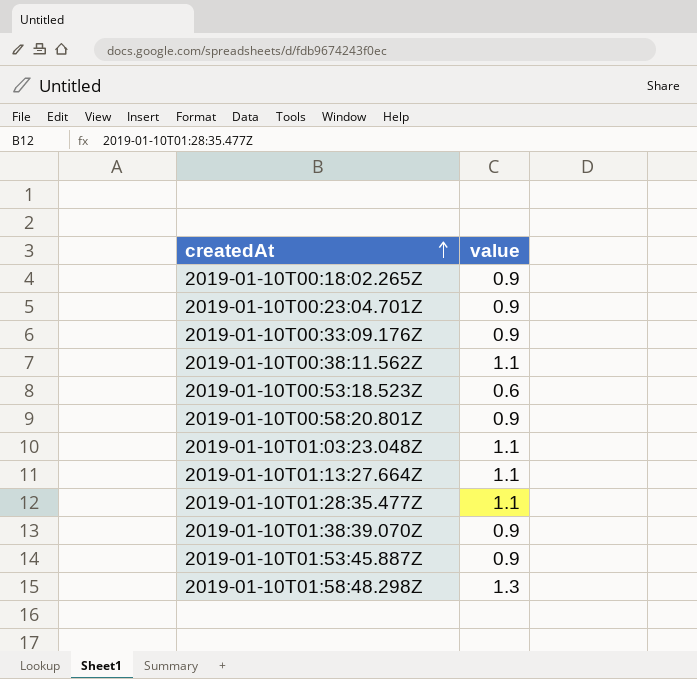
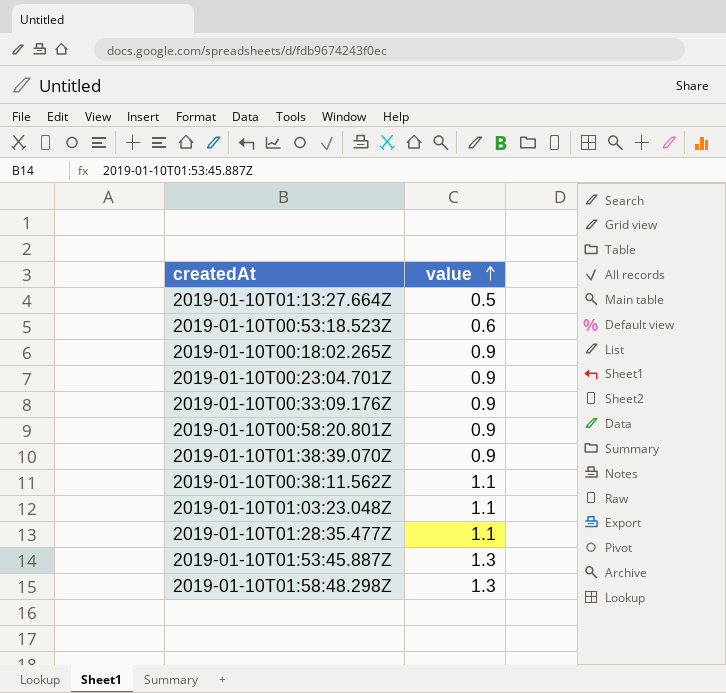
row order: createdAt ascending -> value ascending
2019-01-10T01:13:27.664Z | value: 1.1 -> 0.5
2019-01-10T01:53:45.887Z | value: 0.9 -> 1.3

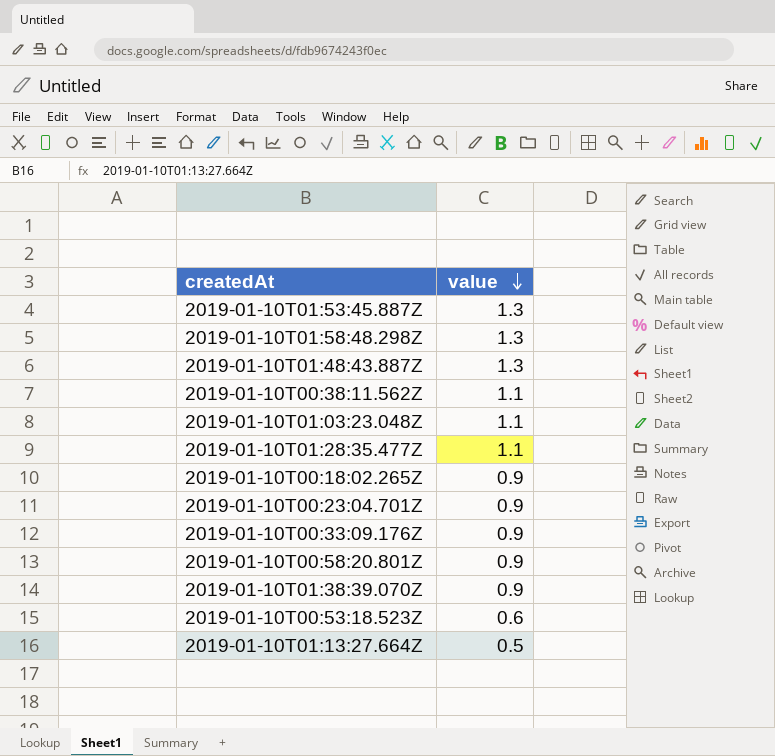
row order: value ascending -> value descending
row 2019-01-10T01:48:43.887Z: none -> 1.3

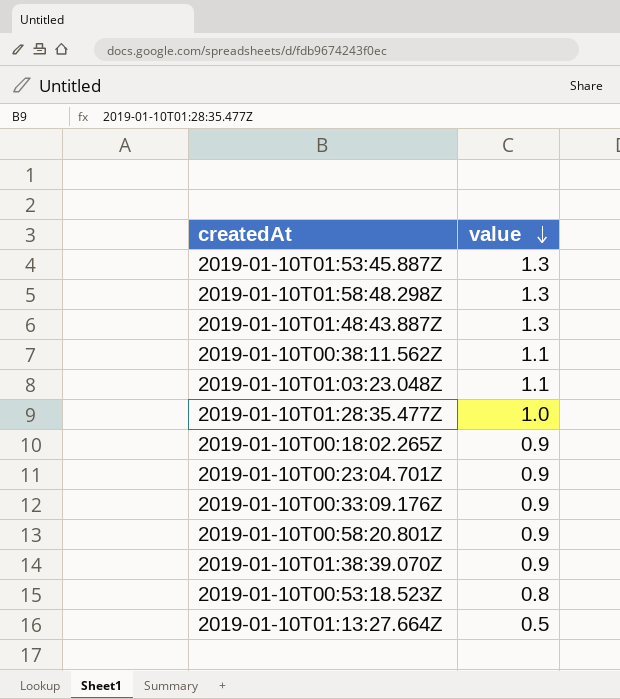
2019-01-10T01:28:35.477Z | value: 1.1 -> 1.0
2019-01-10T00:53:18.523Z | value: 0.6 -> 0.8

